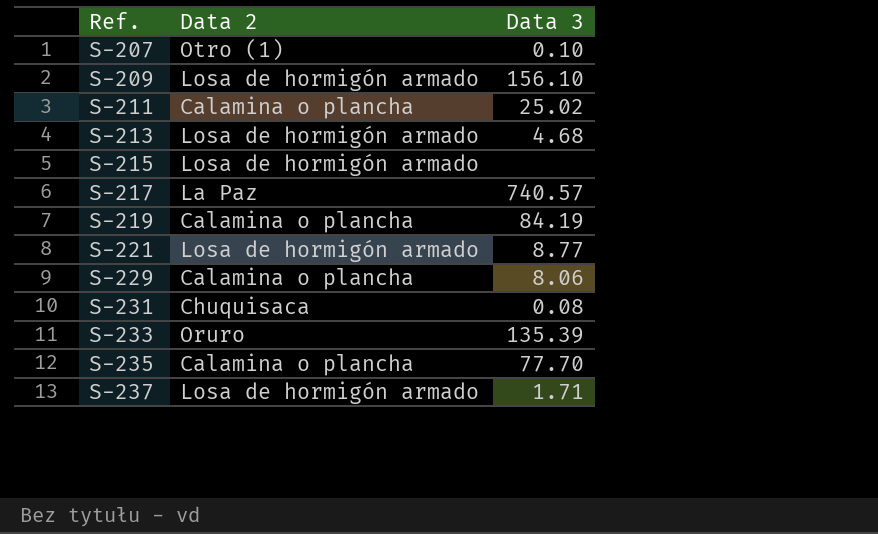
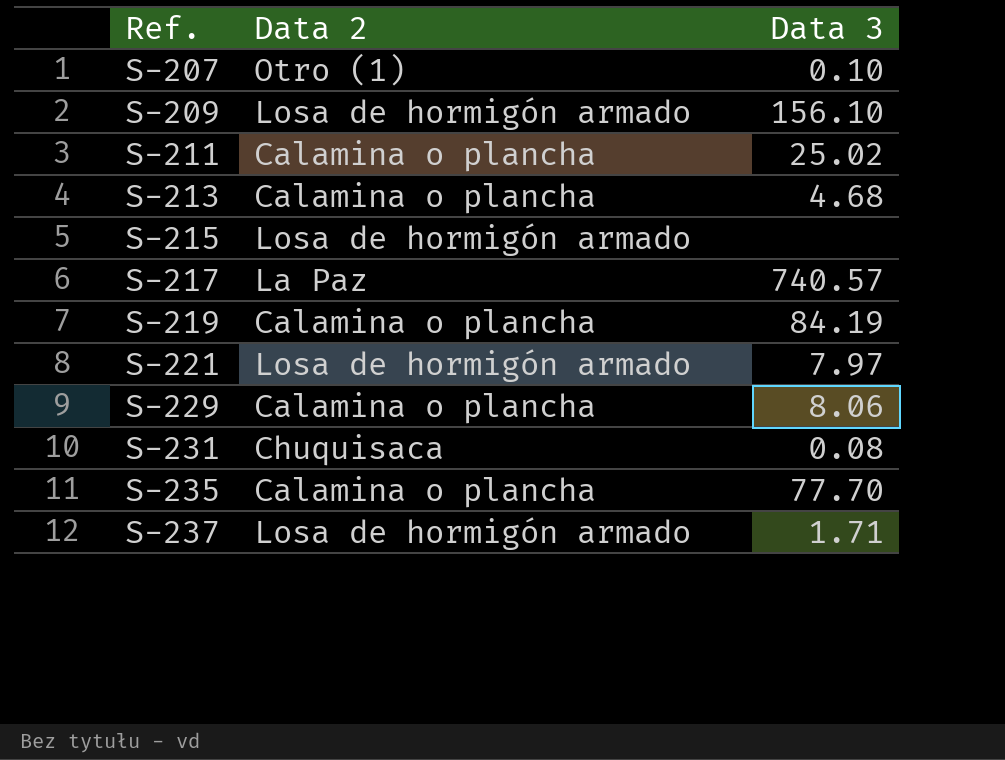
row S-233: Oruro | 135.39 -> none
S-213 | Data 2: Losa de hormigón armado -> Calamina o plancha
S-221 | Data 3: 8.77 -> 7.97

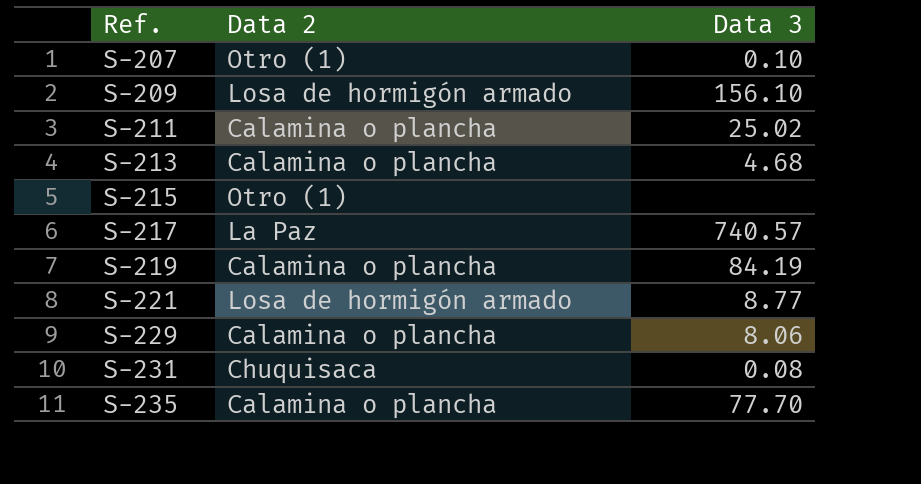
row S-237: Losa de hormigón armado | 1.71 -> none
S-215 | Data 2: Losa de hormigón armado -> Otro (1)
S-221 | Data 3: 7.97 -> 8.77

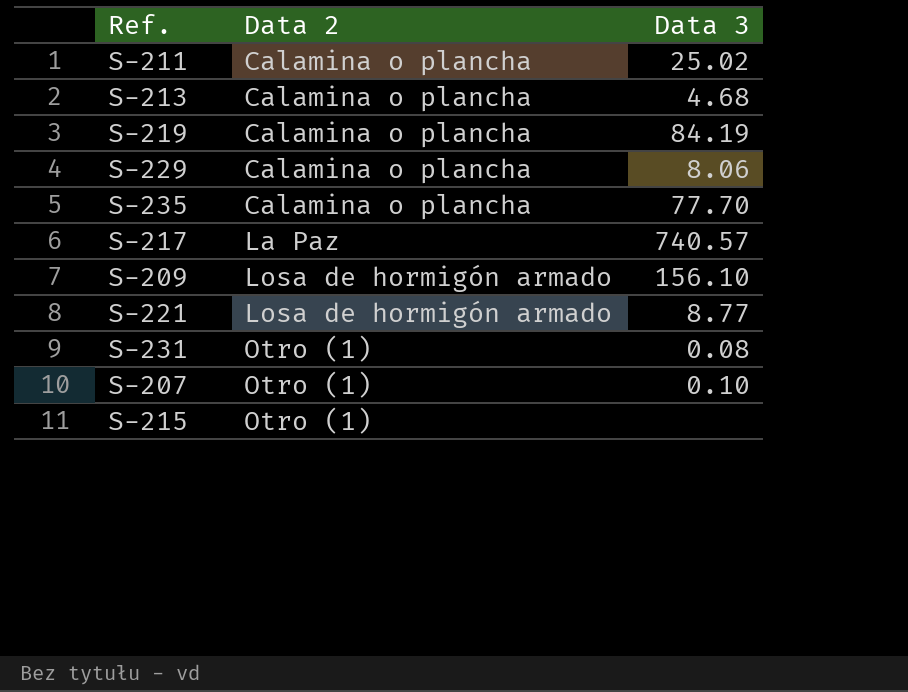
row order: Ref. ascending -> Data 2 ascending
S-231 | Data 2: Chuquisaca -> Otro (1)

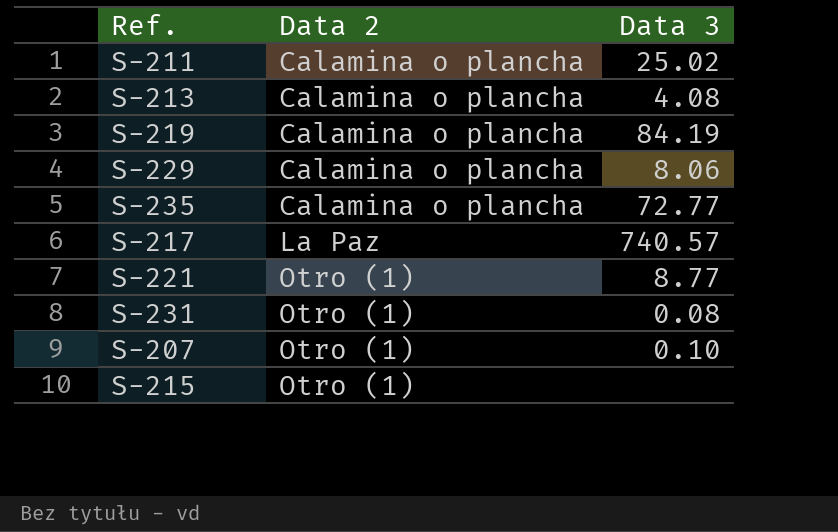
row S-209: Losa de hormigón armado | 156.10 -> none
S-213 | Data 3: 4.68 -> 4.08
S-235 | Data 3: 77.70 -> 72.77
S-221 | Data 2: Losa de hormigón armado -> Otro (1)

